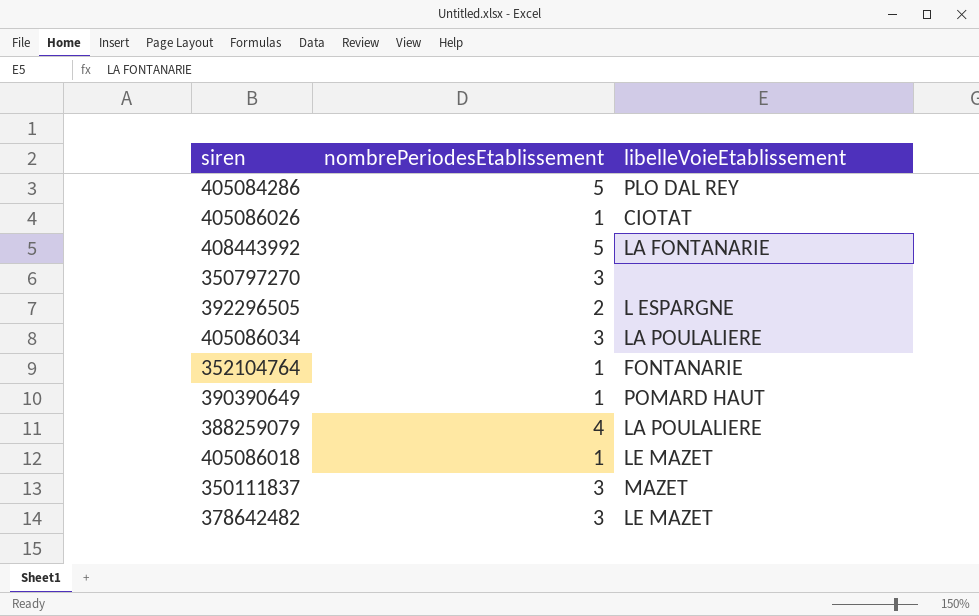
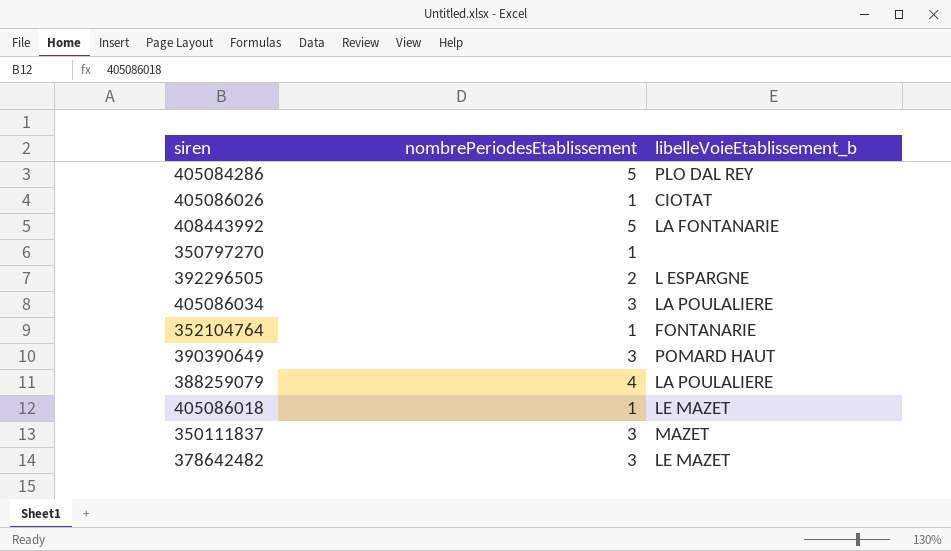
column name: libelleVoieEtablissement -> libelleVoieEtablissement_b
350797270 | nombrePeriodesEtablissement: 3 -> 1
390390649 | nombrePeriodesEtablissement: 1 -> 3

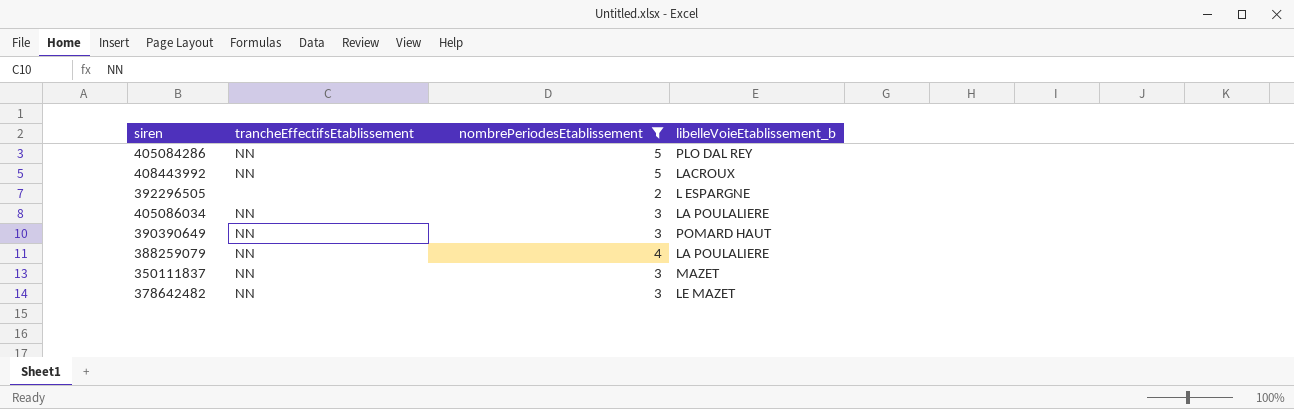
filter: none -> nombrePeriodesEtablissement != 1
column trancheEffectifsEtablissement | position: none -> 2
408443992 | libelleVoieEtablissement_b: LA FONTANARIE -> LACROUX

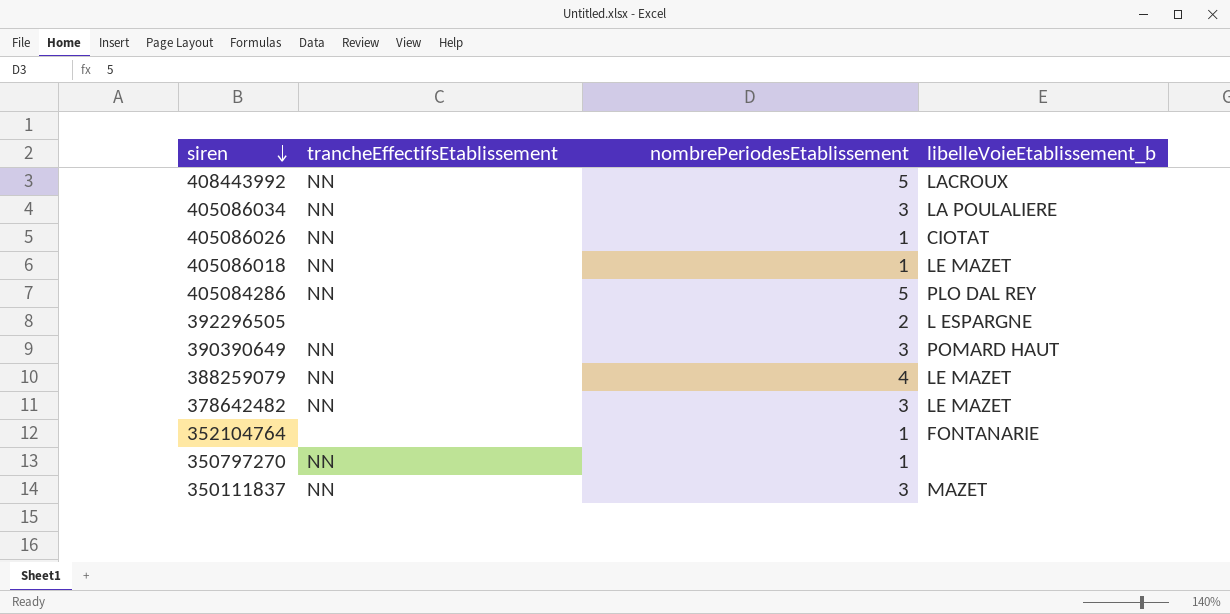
filter: nombrePeriodesEtablissement != 1 -> none
row order: none -> siren descending
388259079 | libelleVoieEtablissement_b: LA POULALIERE -> LE MAZET

